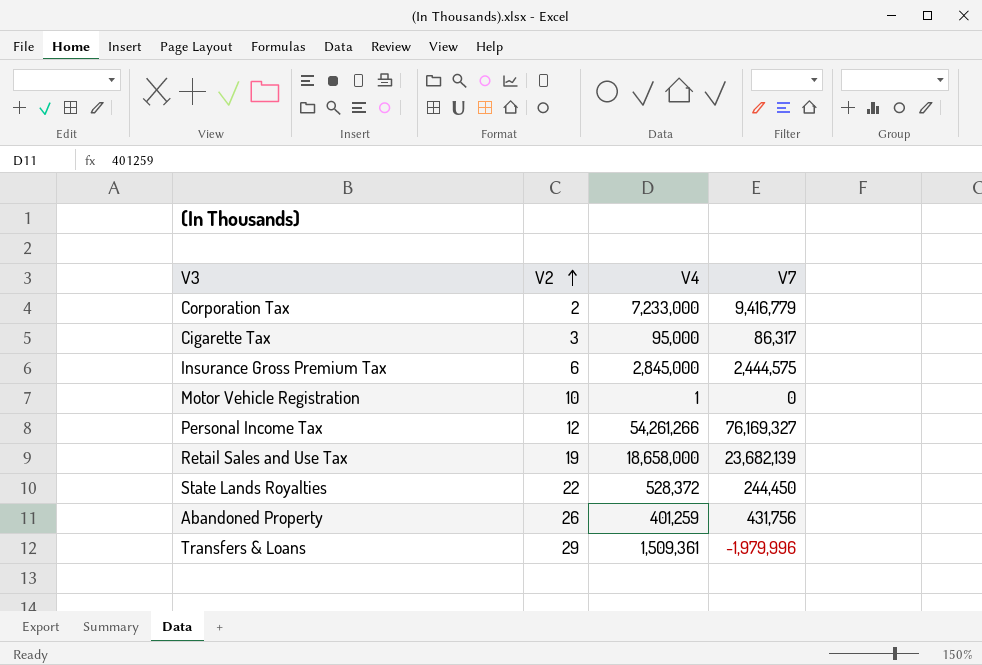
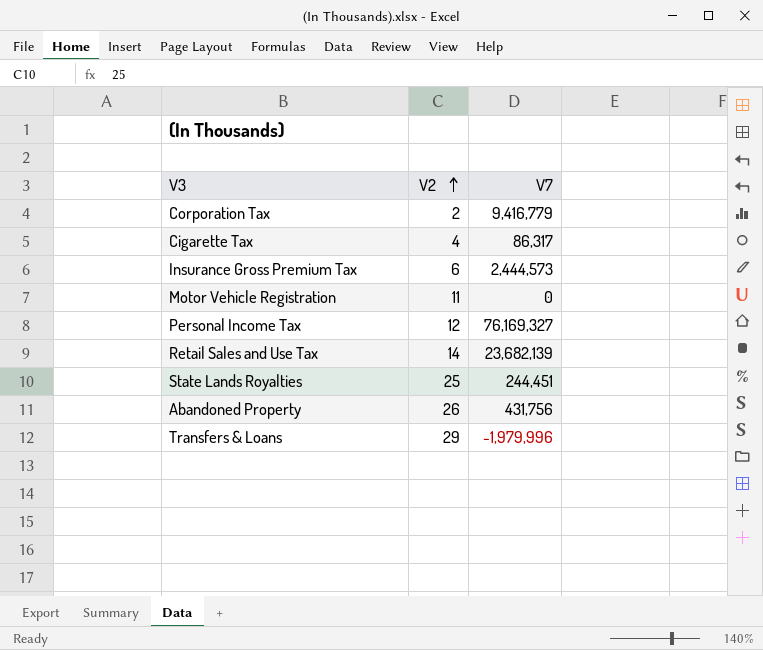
column V4 | position: 3 -> none
Cigarette Tax | V2: 3 -> 4
Insurance Gross Premium Tax | V7: 2,444,575 -> 2,444,573
Motor Vehicle Registration | V2: 10 -> 11
Retail Sales and Use Tax | V2: 19 -> 14
State Lands Royalties | V2: 22 -> 25
State Lands Royalties | V7: 244,450 -> 244,451

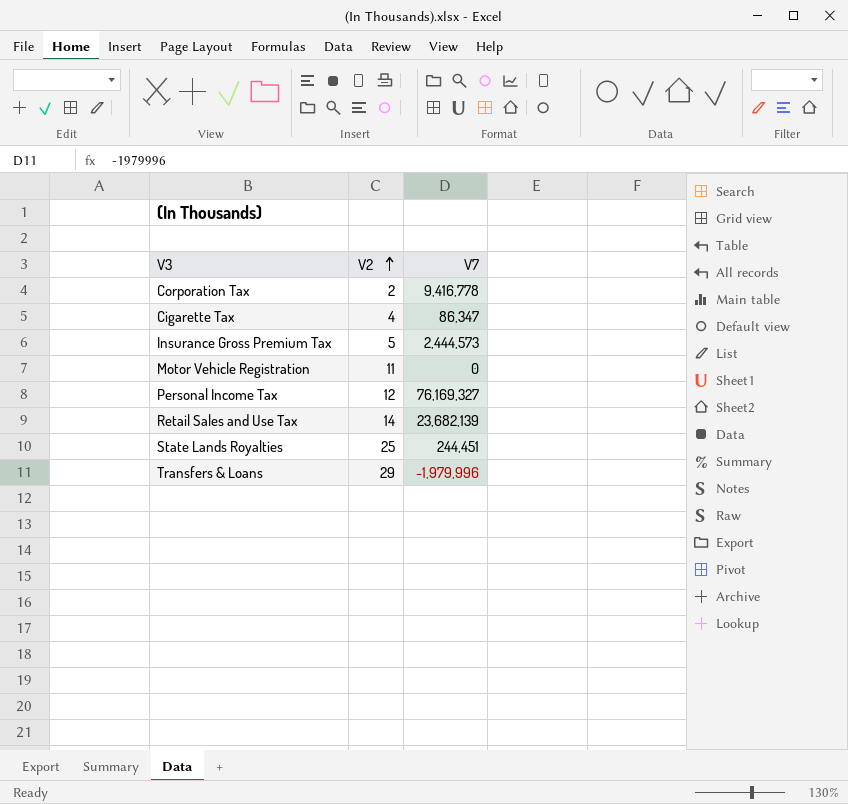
row Abandoned Property: 26 | 431,756 -> none
Corporation Tax | V7: 9,416,779 -> 9,416,778
Cigarette Tax | V7: 86,317 -> 86,347
Insurance Gross Premium Tax | V2: 6 -> 5

